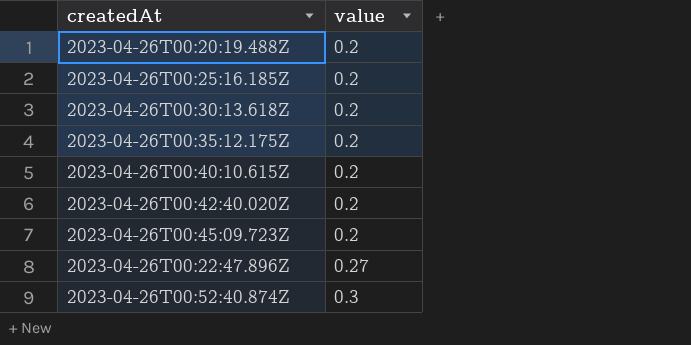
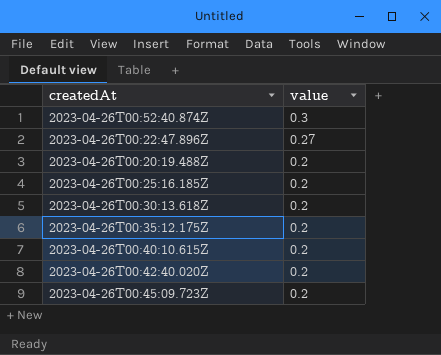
row order: value ascending -> value descending

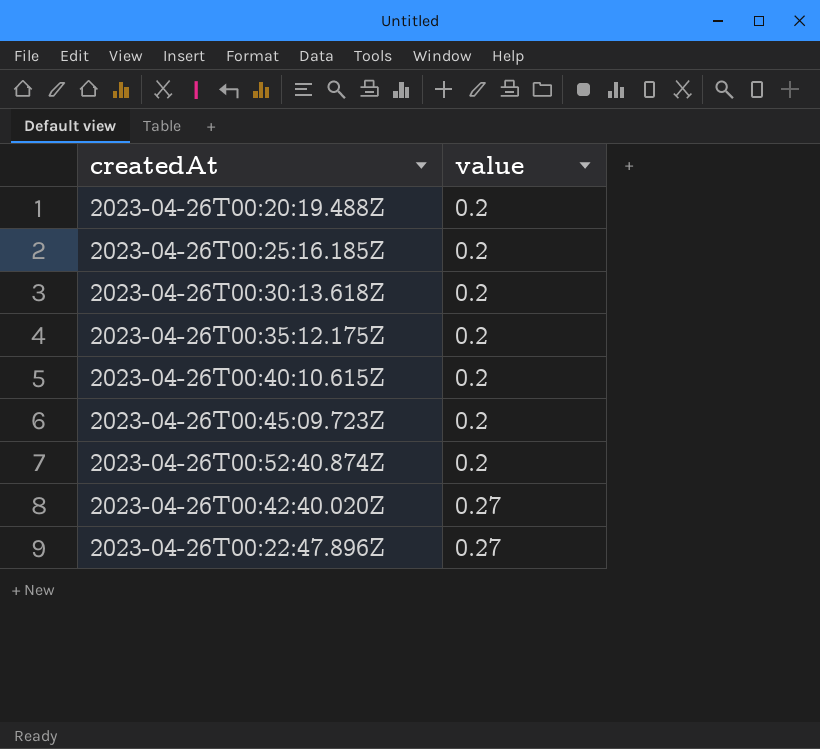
row order: value descending -> value ascending
2023-04-26T00:52:40.874Z | value: 0.3 -> 0.2
2023-04-26T00:42:40.020Z | value: 0.2 -> 0.27

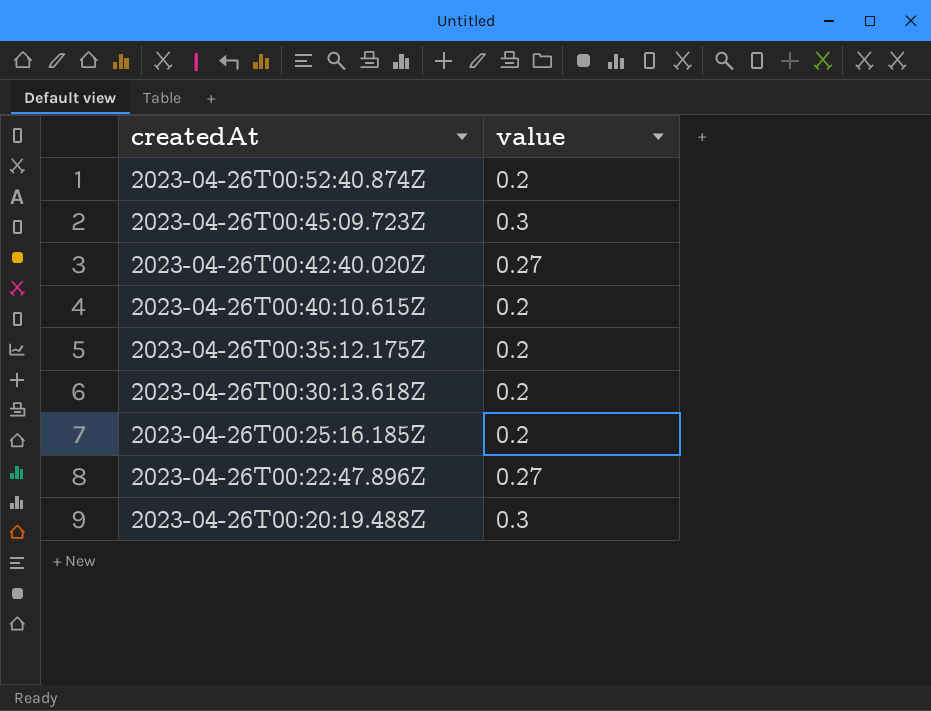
row order: value ascending -> createdAt descending
2023-04-26T00:45:09.723Z | value: 0.2 -> 0.3
2023-04-26T00:20:19.488Z | value: 0.2 -> 0.3

